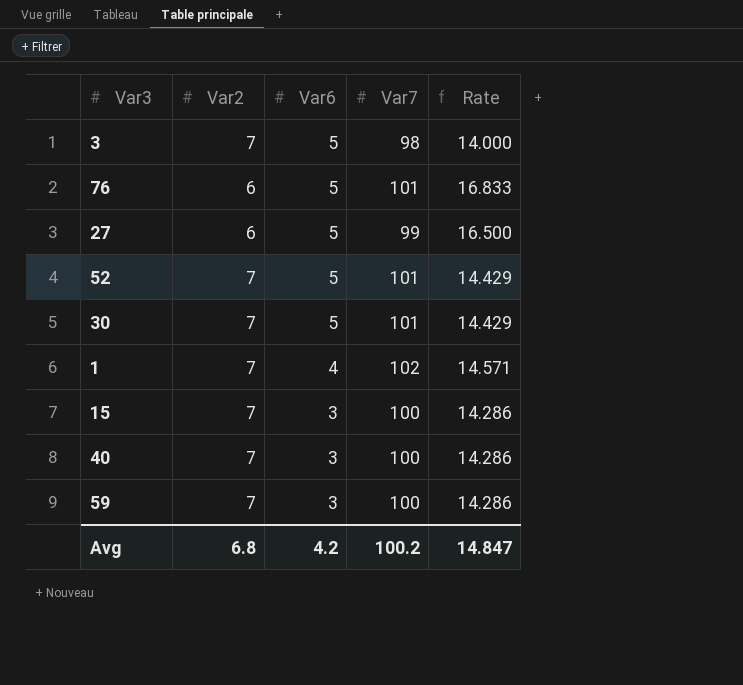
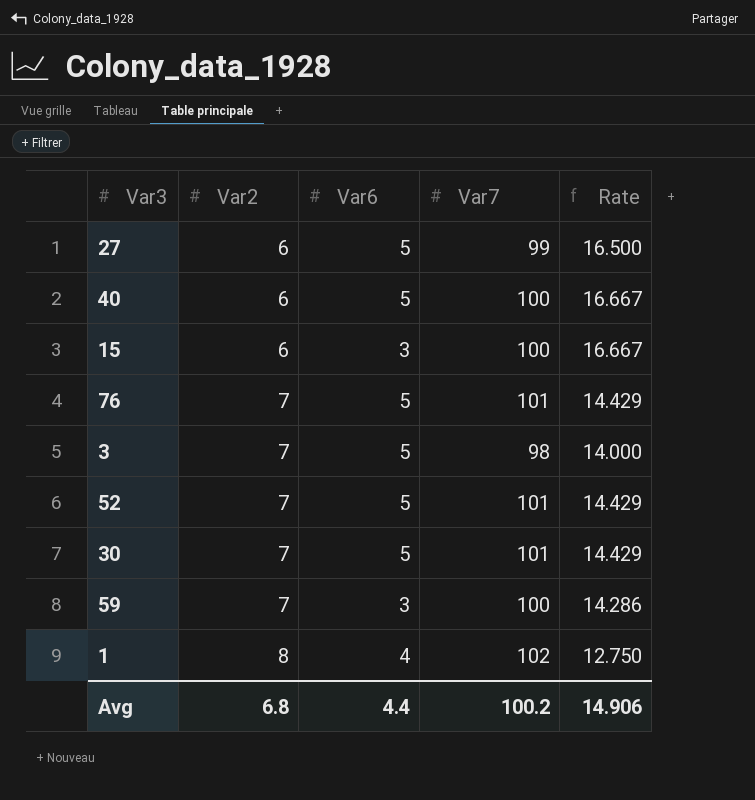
row order: Var6 descending -> Var2 ascending
40 | Var2: 7 -> 6
40 | Var6: 3 -> 5
40 | Rate: 14.286 -> 16.667
15 | Var2: 7 -> 6
15 | Rate: 14.286 -> 16.667
76 | Var2: 6 -> 7
76 | Rate: 16.833 -> 14.429
1 | Var2: 7 -> 8
1 | Rate: 14.571 -> 12.750
Avg | Var6: 4.2 -> 4.4
Avg | Rate: 14.847 -> 14.906

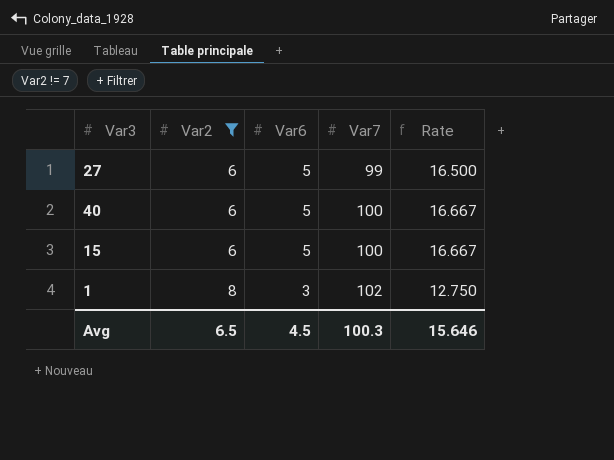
filter: none -> Var2 != 7
15 | Var6: 3 -> 5
1 | Var6: 4 -> 3
Avg | Var2: 6.8 -> 6.5
Avg | Var6: 4.4 -> 4.5
Avg | Var7: 100.2 -> 100.3
Avg | Rate: 14.906 -> 15.646

